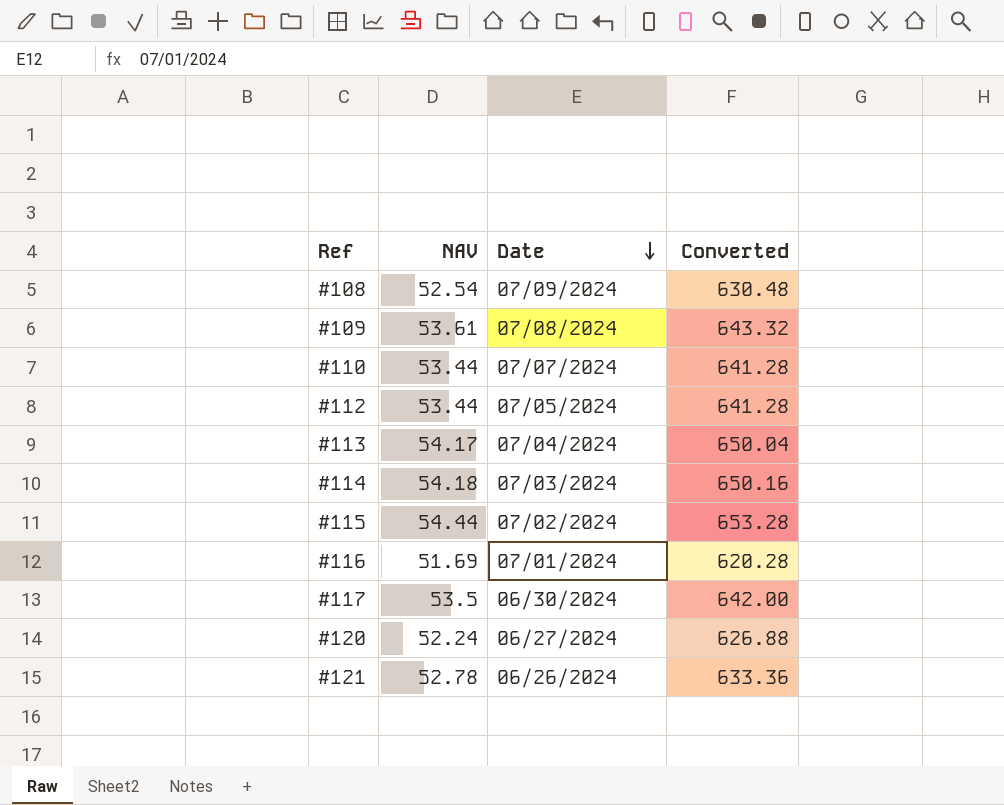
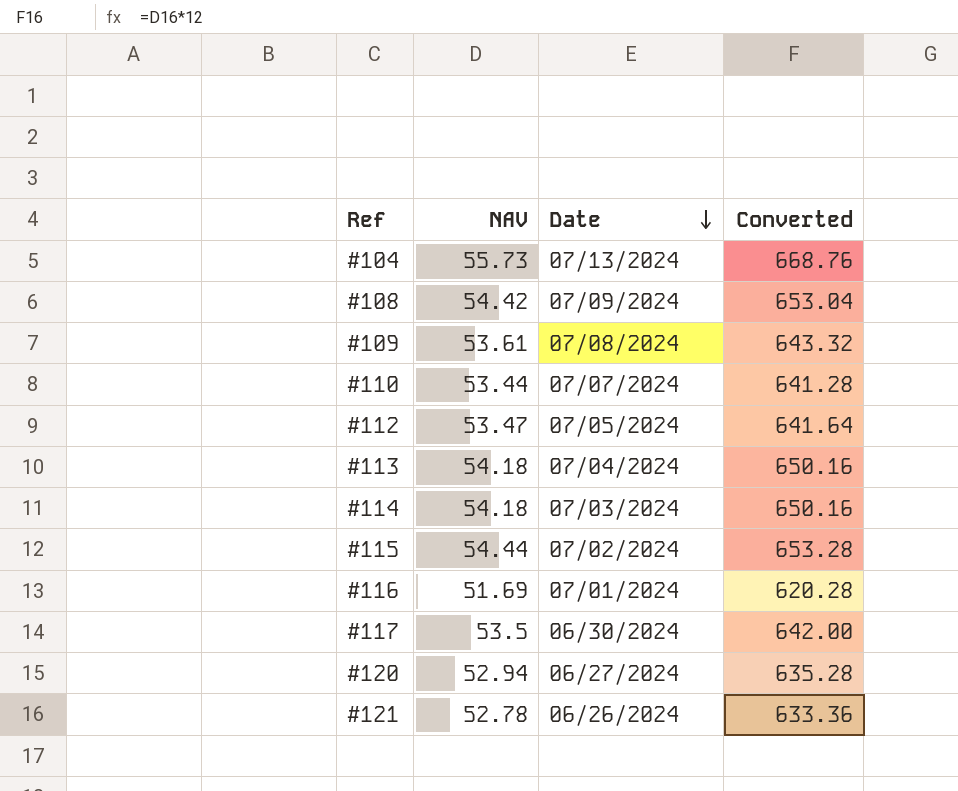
row #104: none -> 55.73 | 07/13/2024 | 668.76
#108 | NAV: 52.54 -> 54.42
#108 | Converted: 630.48 -> 653.04
#112 | NAV: 53.44 -> 53.47
#112 | Converted: 641.28 -> 641.64
#113 | NAV: 54.17 -> 54.18
#113 | Converted: 650.04 -> 650.16
#120 | NAV: 52.24 -> 52.94
#120 | Converted: 626.88 -> 635.28

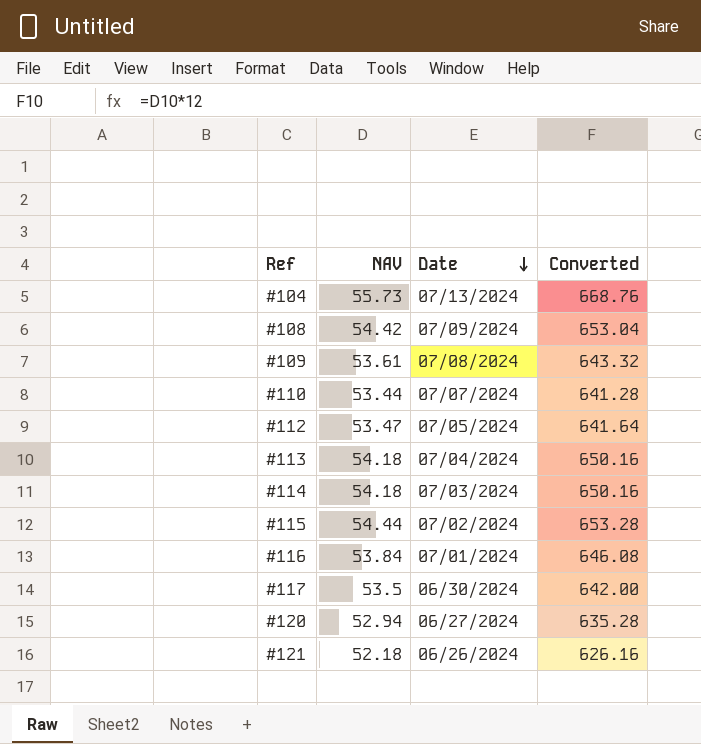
#116 | NAV: 51.69 -> 53.84
#116 | Converted: 620.28 -> 646.08
#121 | NAV: 52.78 -> 52.18
#121 | Converted: 633.36 -> 626.16

